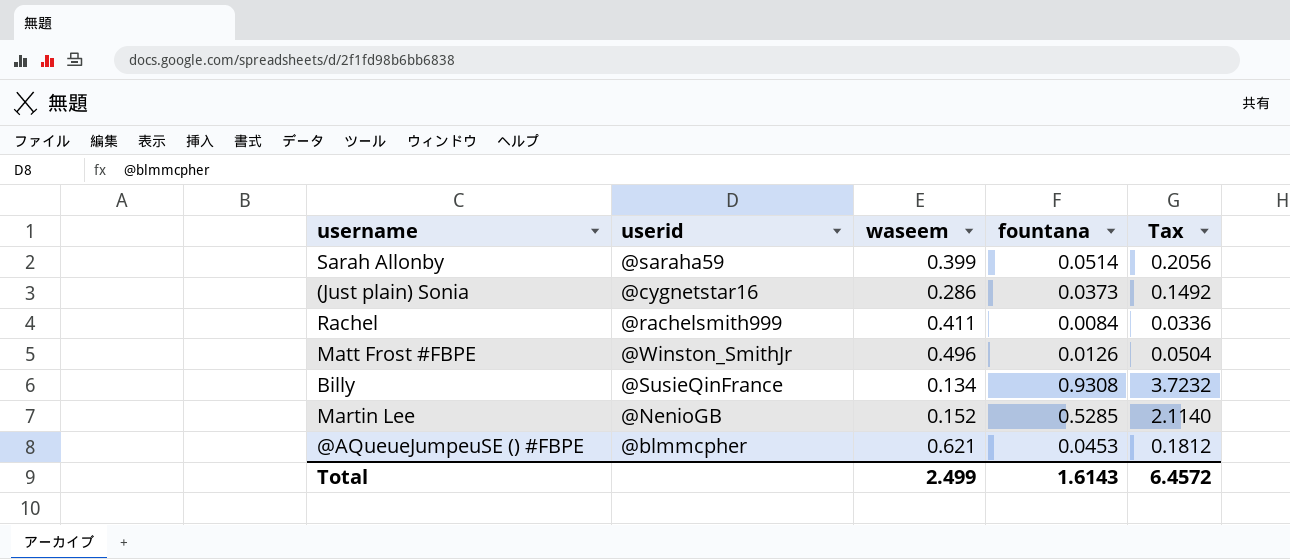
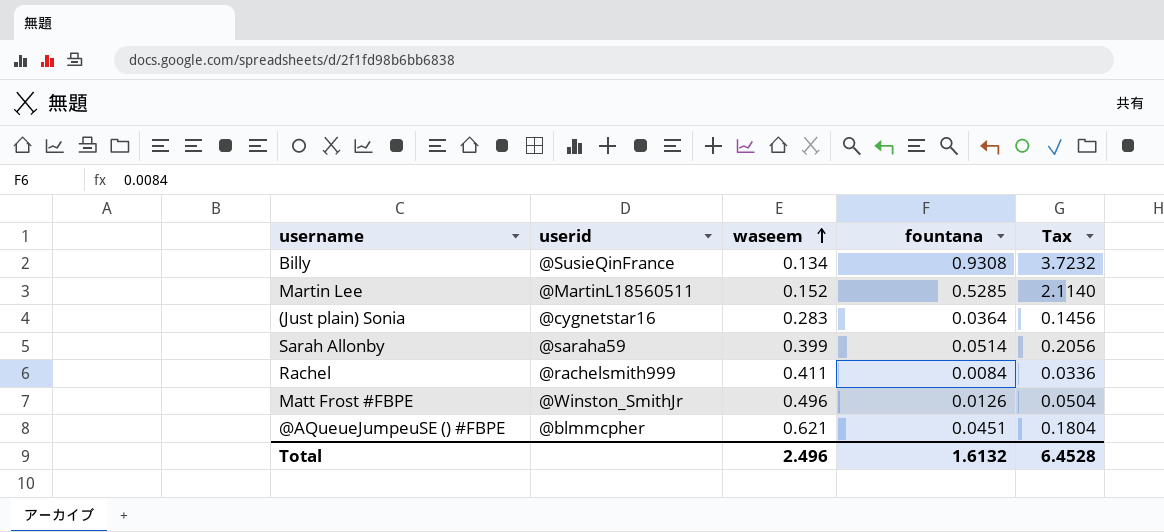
row order: none -> waseem ascending
Martin Lee | userid: @NenioGB -> @MartinL18560511
(Just plain) Sonia | waseem: 0.286 -> 0.283
(Just plain) Sonia | fountana: 0.0373 -> 0.0364
(Just plain) Sonia | Tax: 0.1492 -> 0.1456
@AQueueJumpeuSE () #FBPE | fountana: 0.0453 -> 0.0451
@AQueueJumpeuSE () #FBPE | Tax: 0.1812 -> 0.1804
Total | waseem: 2.499 -> 2.496
Total | fountana: 1.6143 -> 1.6132
Total | Tax: 6.4572 -> 6.4528

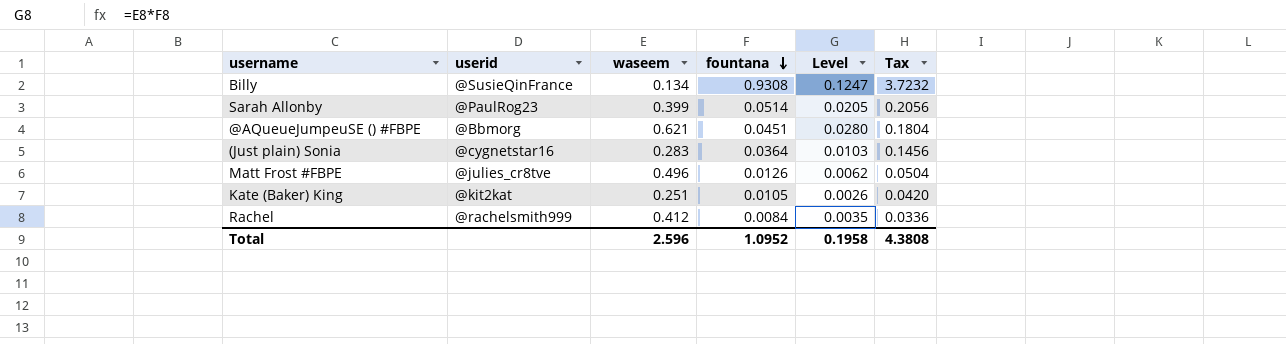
row order: waseem ascending -> fountana descending
column Level | formula: none -> [waseem] * [fountana]
row Martin Lee: @MartinL18560511 | 0.152 | 0.5285 | 2.1140 -> none
Sarah Allonby | userid: @saraha59 -> @PaulRog23
@AQueueJumpeuSE () #FBPE | userid: @blmmcpher -> @Bbmorg
Matt Frost #FBPE | userid: @Winston_SmithJr -> @julies_cr8tve
row Kate (Baker) King: none -> @kit2kat | 0.251 | 0.0105 | 0.0026 | 0.0420
Rachel | waseem: 0.411 -> 0.412
Total | waseem: 2.496 -> 2.596
Total | fountana: 1.6132 -> 1.0952
Total | Tax: 6.4528 -> 4.3808

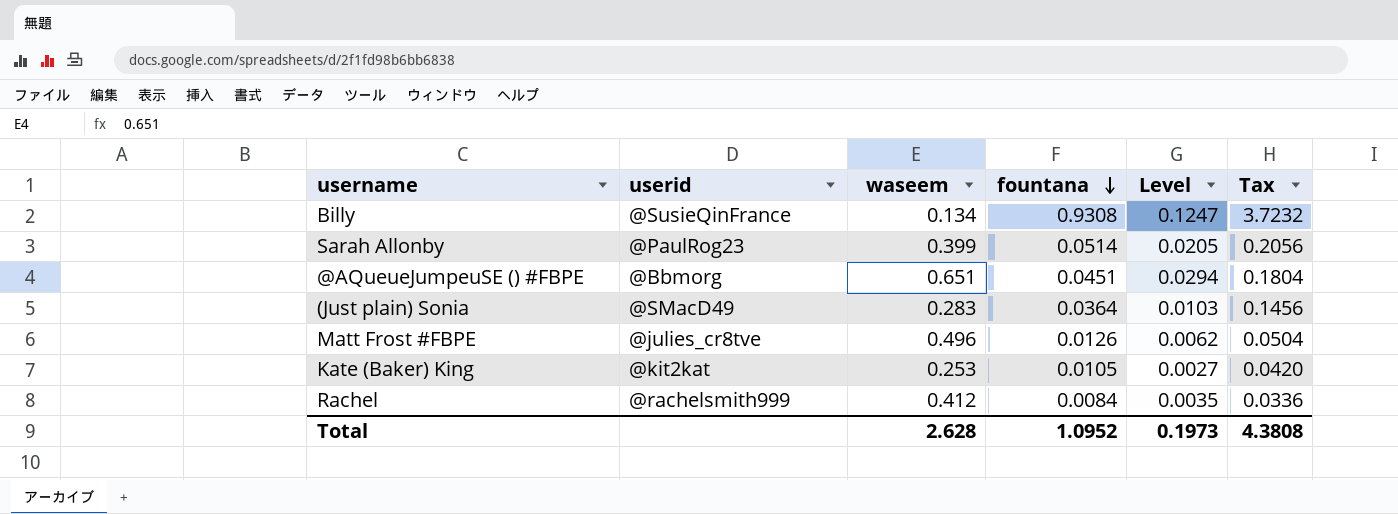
@AQueueJumpeuSE () #FBPE | waseem: 0.621 -> 0.651
@AQueueJumpeuSE () #FBPE | Level: 0.0280 -> 0.0294
(Just plain) Sonia | userid: @cygnetstar16 -> @SMacD49
Kate (Baker) King | waseem: 0.251 -> 0.253
Kate (Baker) King | Level: 0.0026 -> 0.0027
Total | waseem: 2.596 -> 2.628
Total | Level: 0.1958 -> 0.1973

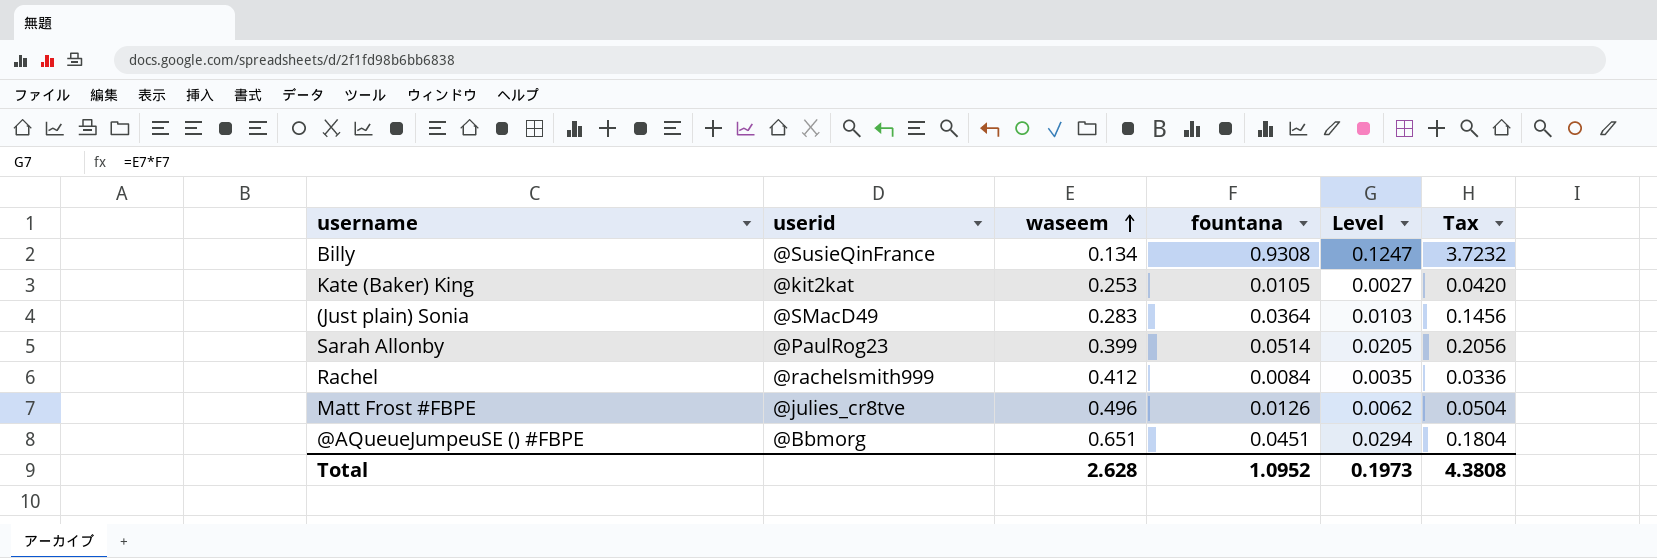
row order: fountana descending -> waseem ascending

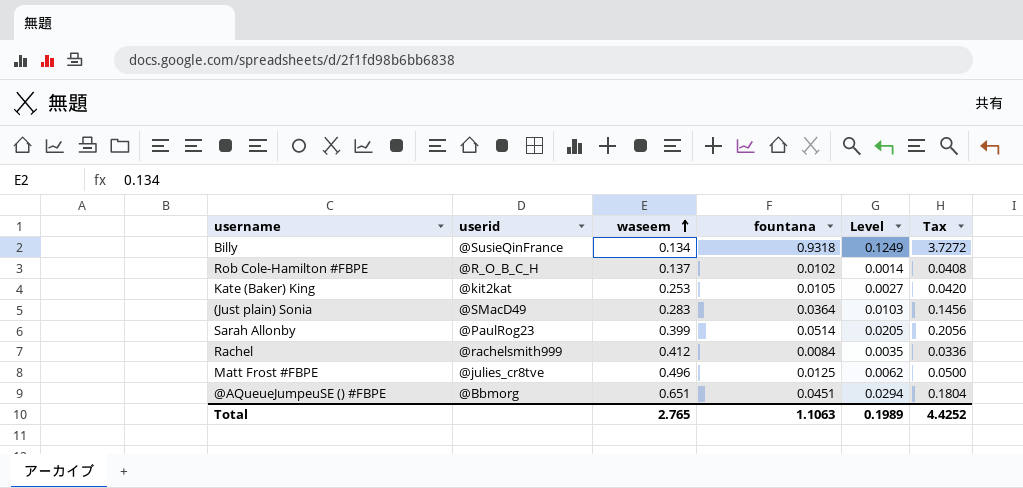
Billy | fountana: 0.9308 -> 0.9318
Billy | Level: 0.1247 -> 0.1249
Billy | Tax: 3.7232 -> 3.7272
row Rob Cole-Hamilton #FBPE: none -> @R_O_B_C_H | 0.137 | 0.0102 | 0.0014 | 0.0408
Matt Frost #FBPE | fountana: 0.0126 -> 0.0125
Matt Frost #FBPE | Tax: 0.0504 -> 0.0500
Total | waseem: 2.628 -> 2.765
Total | fountana: 1.0952 -> 1.1063
Total | Level: 0.1973 -> 0.1989
Total | Tax: 4.3808 -> 4.4252

